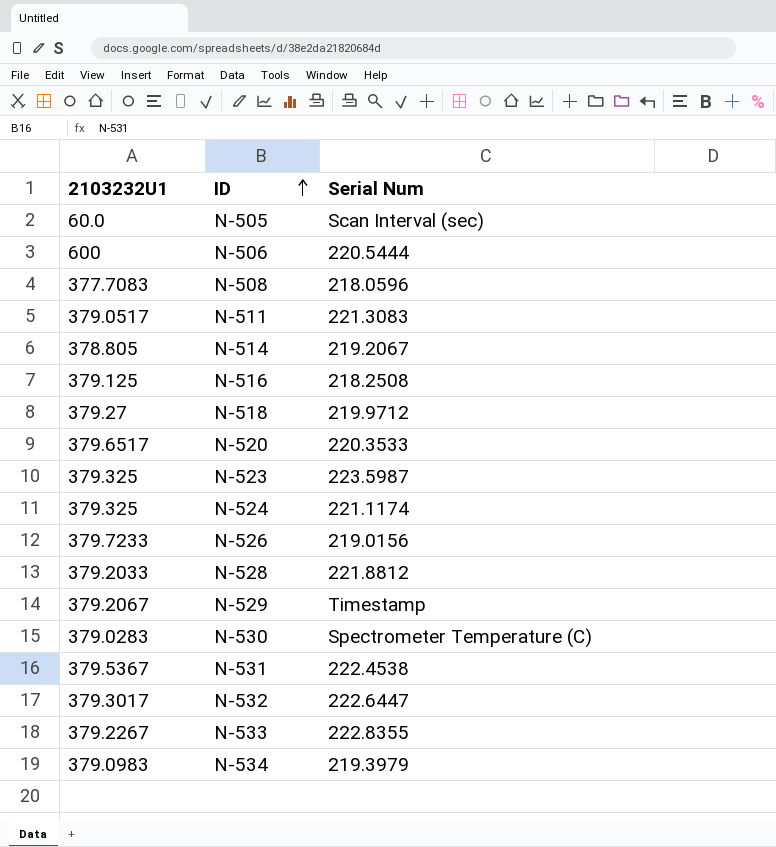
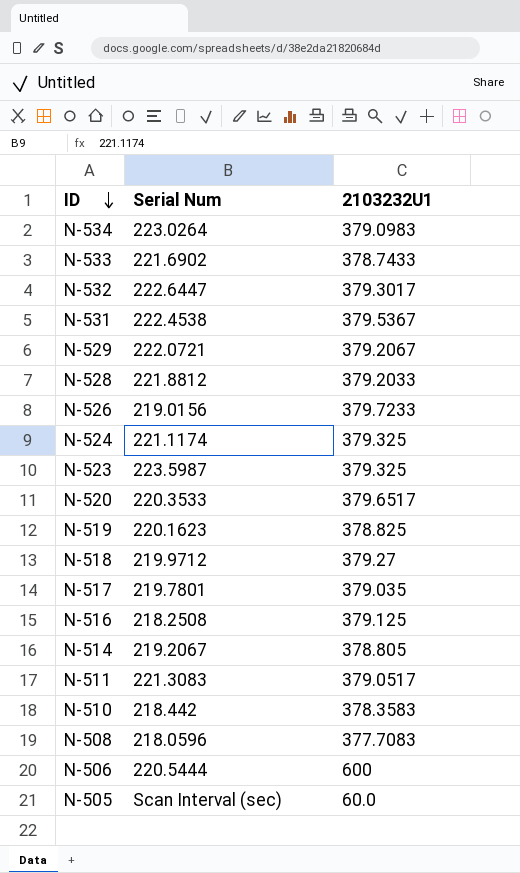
row order: ID ascending -> ID descending
column 2103232U1 | position: 1 -> 3
row N-530: 379.0283 | Spectrometer Temperature (C) -> none
N-534 | Serial Num: 219.3979 -> 223.0264
N-533 | Serial Num: 222.8355 -> 221.6902
N-533 | 2103232U1: 379.2267 -> 378.7433
N-529 | Serial Num: Timestamp -> 222.0721
row N-519: none -> 220.1623 | 378.825
row N-517: none -> 219.7801 | 379.035
row N-510: none -> 218.442 | 378.3583

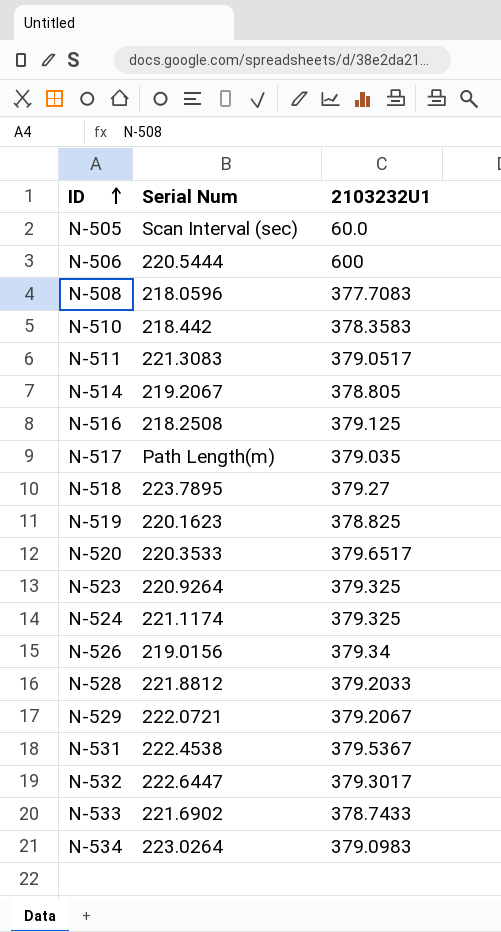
row order: ID descending -> ID ascending
N-517 | Serial Num: 219.7801 -> Path Length(m)
N-518 | Serial Num: 219.9712 -> 223.7895
N-523 | Serial Num: 223.5987 -> 220.9264
N-526 | 2103232U1: 379.7233 -> 379.34

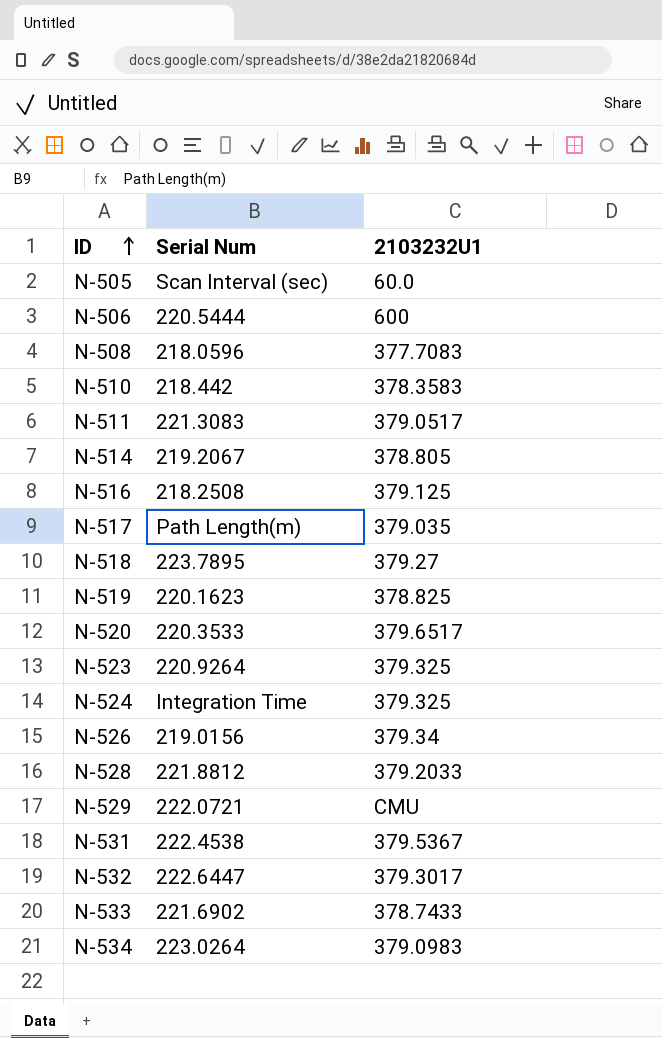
N-524 | Serial Num: 221.1174 -> Integration Time
N-529 | 2103232U1: 379.2067 -> CMU

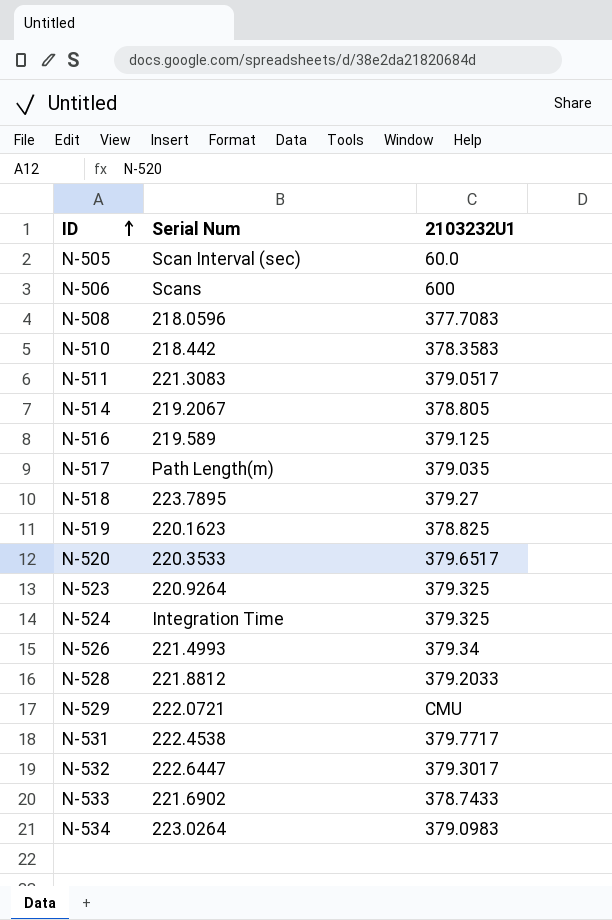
N-506 | Serial Num: 220.5444 -> Scans
N-516 | Serial Num: 218.2508 -> 219.589
N-526 | Serial Num: 219.0156 -> 221.4993
N-531 | 2103232U1: 379.5367 -> 379.7717

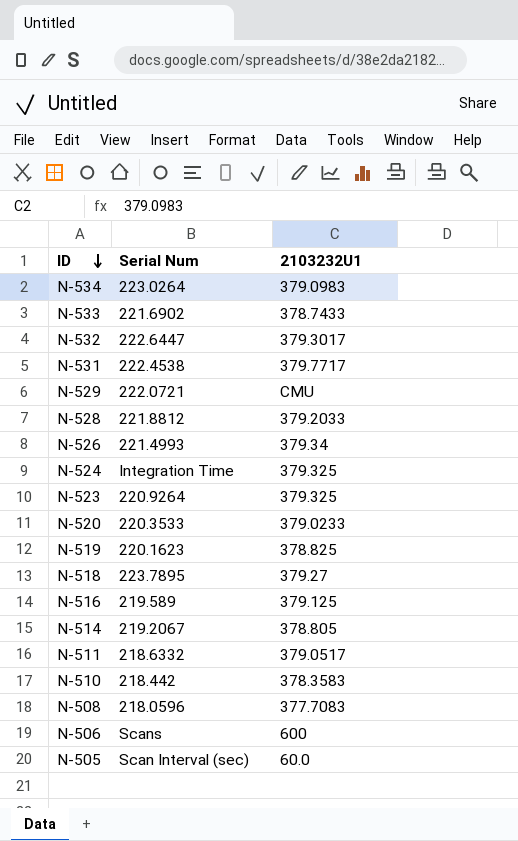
row order: ID ascending -> ID descending
row N-517: Path Length(m) | 379.035 -> none
N-520 | 2103232U1: 379.6517 -> 379.0233
N-511 | Serial Num: 221.3083 -> 218.6332

